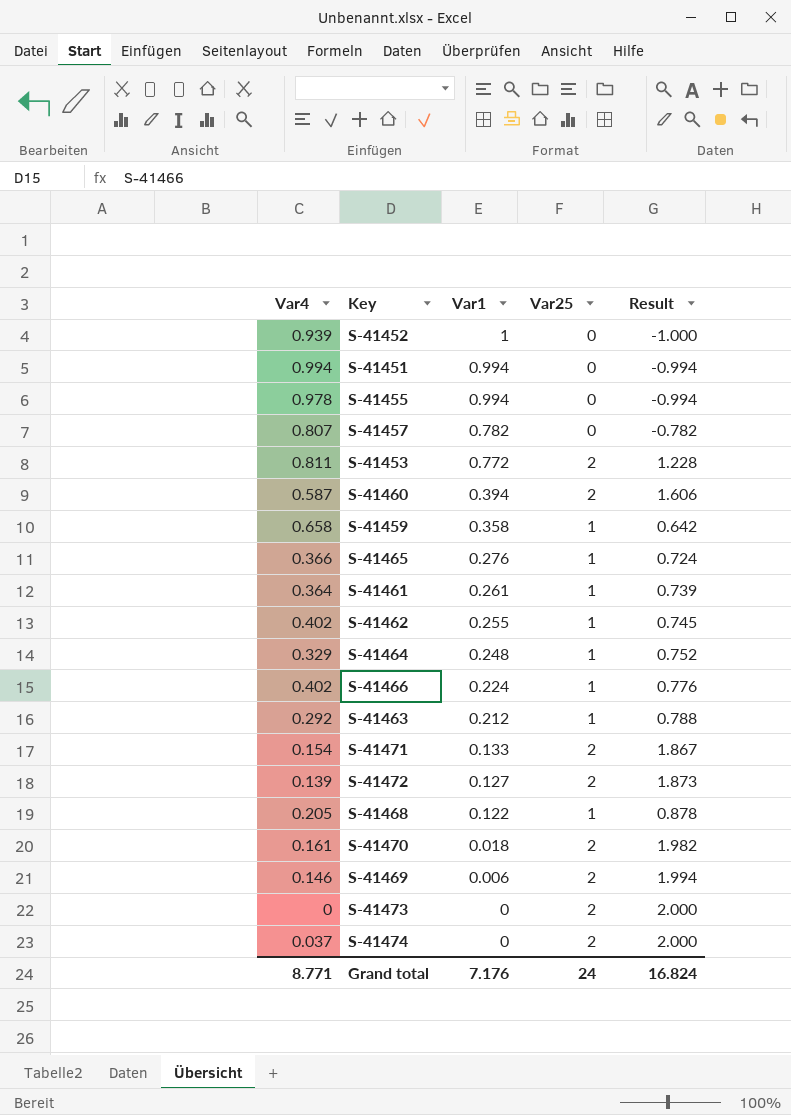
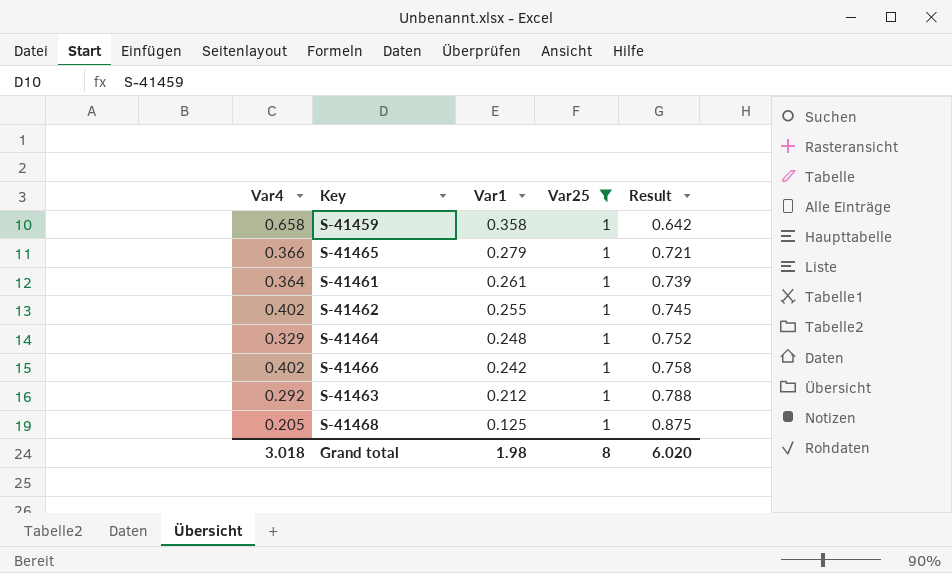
filter: none -> Var25 = 1
S-41465 | Var1: 0.276 -> 0.279
S-41465 | Result: 0.724 -> 0.721
S-41466 | Var1: 0.224 -> 0.242
S-41466 | Result: 0.776 -> 0.758
S-41468 | Var1: 0.122 -> 0.125
S-41468 | Result: 0.878 -> 0.875
Grand total | Var4: 8.771 -> 3.018
Grand total | Var1: 7.176 -> 1.98
Grand total | Var25: 24 -> 8
Grand total | Result: 16.824 -> 6.020

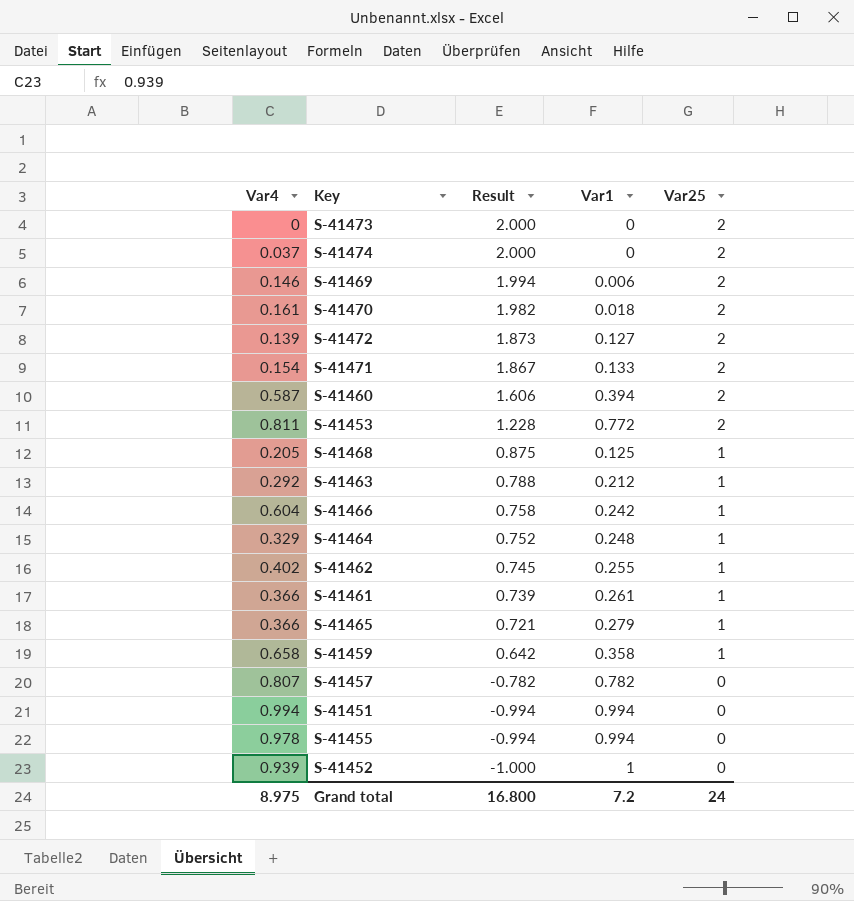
filter: Var25 = 1 -> none
row order: Var1 descending -> Result descending
column Result | position: 5 -> 3
S-41466 | Var4: 0.402 -> 0.604
S-41461 | Var4: 0.364 -> 0.366
Grand total | Var4: 3.018 -> 8.975
Grand total | Result: 6.020 -> 16.800
Grand total | Var1: 1.98 -> 7.2
Grand total | Var25: 8 -> 24

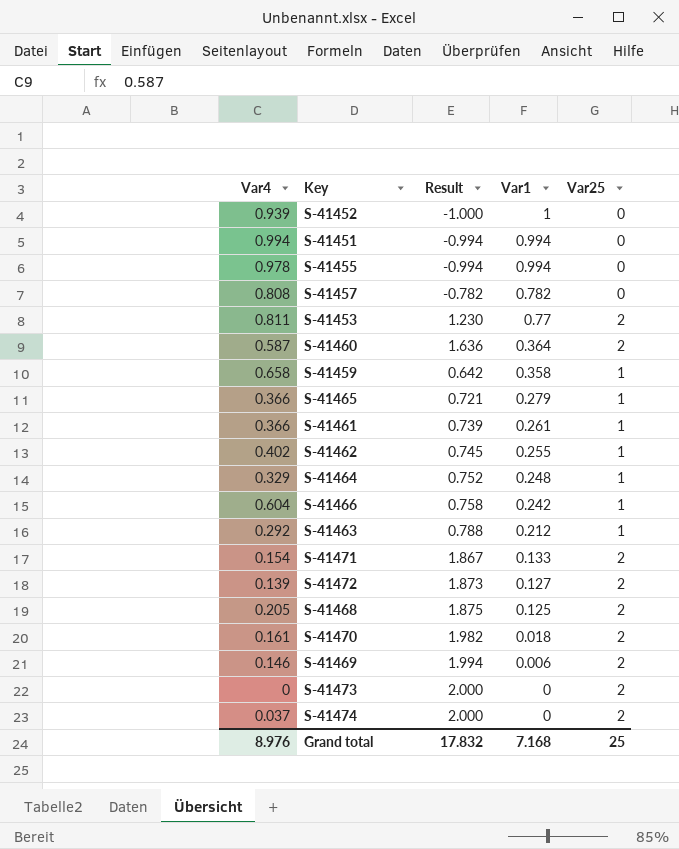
row order: Result descending -> Var1 descending
S-41457 | Var4: 0.807 -> 0.808
S-41453 | Result: 1.228 -> 1.230
S-41453 | Var1: 0.772 -> 0.77
S-41460 | Result: 1.606 -> 1.636
S-41460 | Var1: 0.394 -> 0.364
S-41468 | Result: 0.875 -> 1.875
S-41468 | Var25: 1 -> 2
Grand total | Var4: 8.975 -> 8.976
Grand total | Result: 16.800 -> 17.832
Grand total | Var1: 7.2 -> 7.168
Grand total | Var25: 24 -> 25

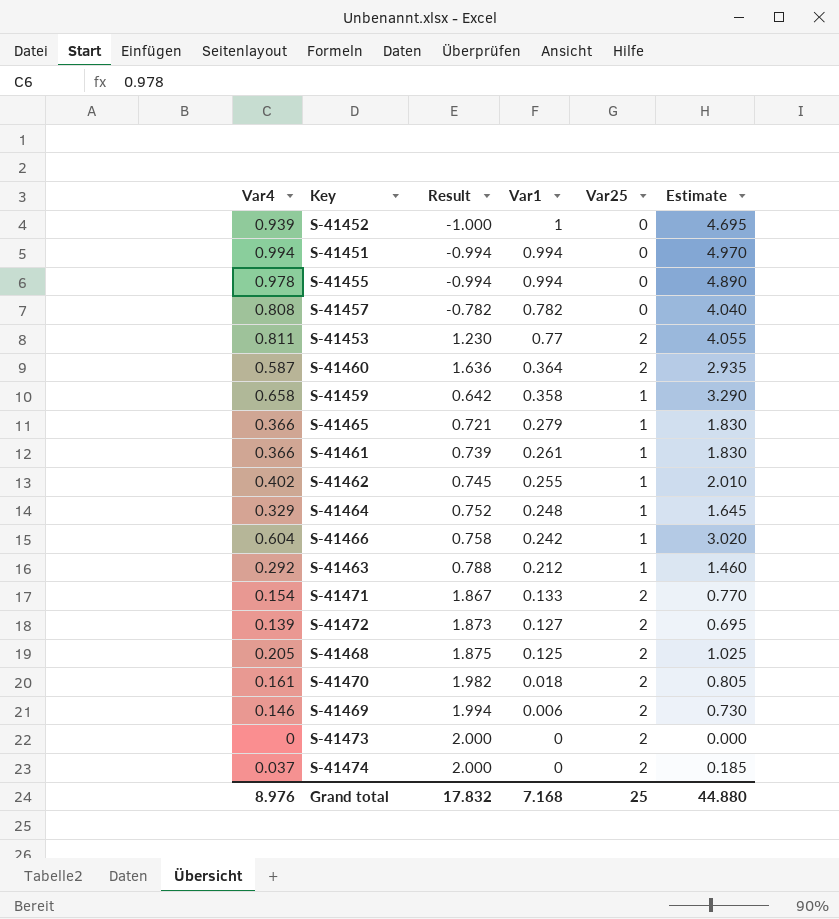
column Estimate | formula: none -> [Var4] * 5

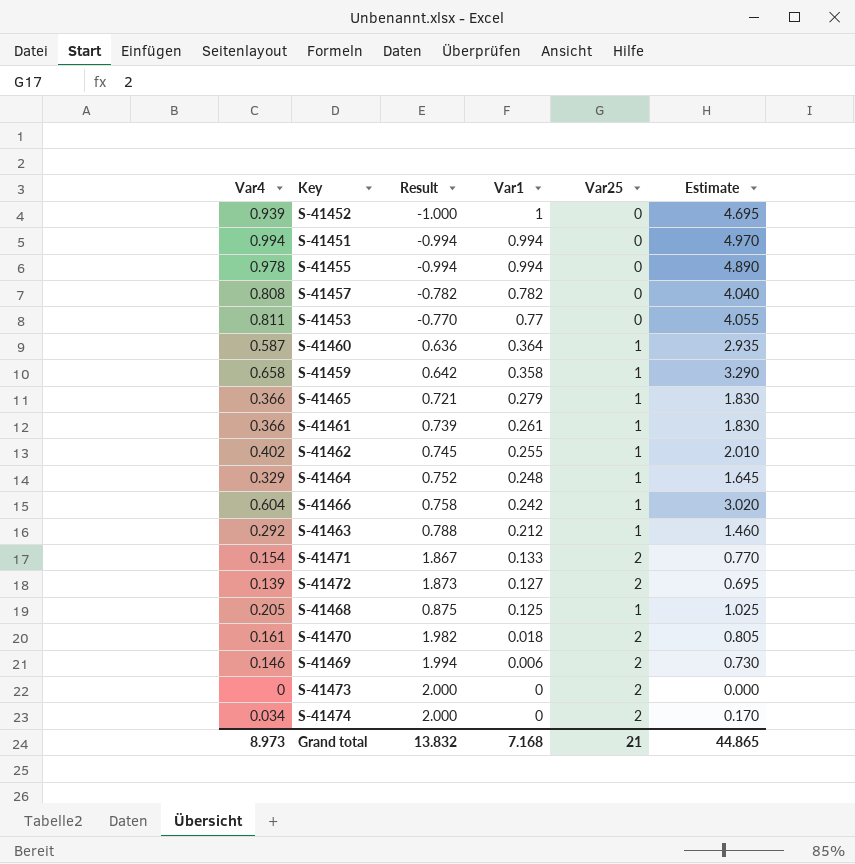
S-41453 | Result: 1.230 -> -0.770
S-41453 | Var25: 2 -> 0
S-41460 | Result: 1.636 -> 0.636
S-41460 | Var25: 2 -> 1
S-41468 | Result: 1.875 -> 0.875
S-41468 | Var25: 2 -> 1
S-41474 | Var4: 0.037 -> 0.034
S-41474 | Estimate: 0.185 -> 0.170
Grand total | Var4: 8.976 -> 8.973
Grand total | Result: 17.832 -> 13.832
Grand total | Var25: 25 -> 21
Grand total | Estimate: 44.880 -> 44.865

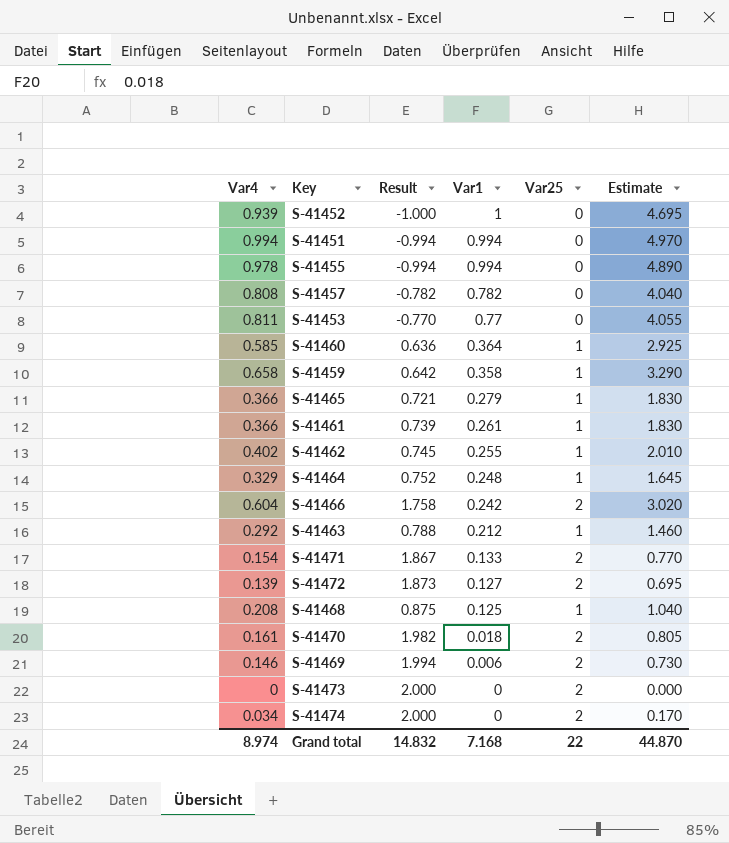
S-41460 | Var4: 0.587 -> 0.585
S-41460 | Estimate: 2.935 -> 2.925
S-41466 | Result: 0.758 -> 1.758
S-41466 | Var25: 1 -> 2
S-41468 | Var4: 0.205 -> 0.208
S-41468 | Estimate: 1.025 -> 1.040
Grand total | Var4: 8.973 -> 8.974
Grand total | Result: 13.832 -> 14.832
Grand total | Var25: 21 -> 22
Grand total | Estimate: 44.865 -> 44.870

